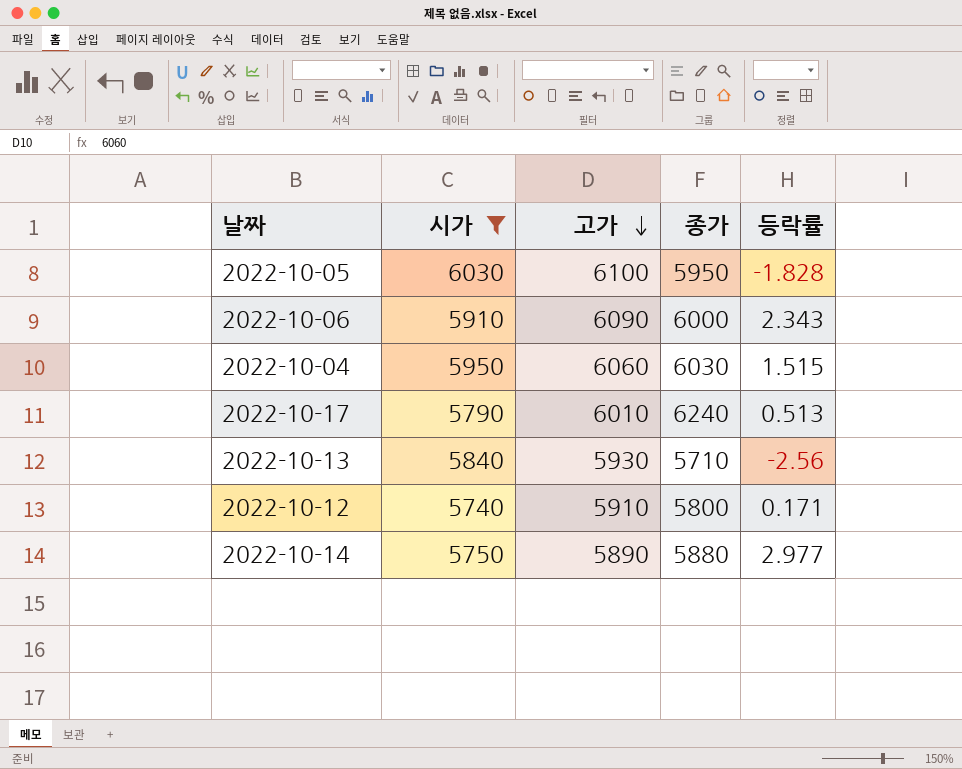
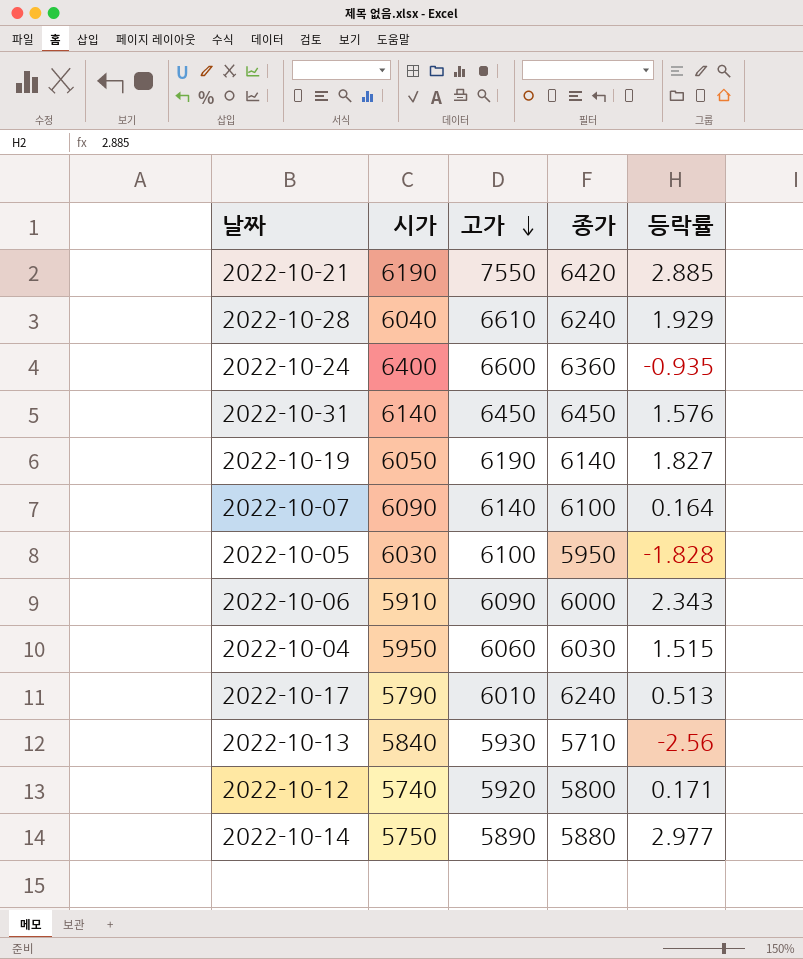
filter: 시가 <= 6030 -> none
2022-10-12 | 고가: 5910 -> 5920

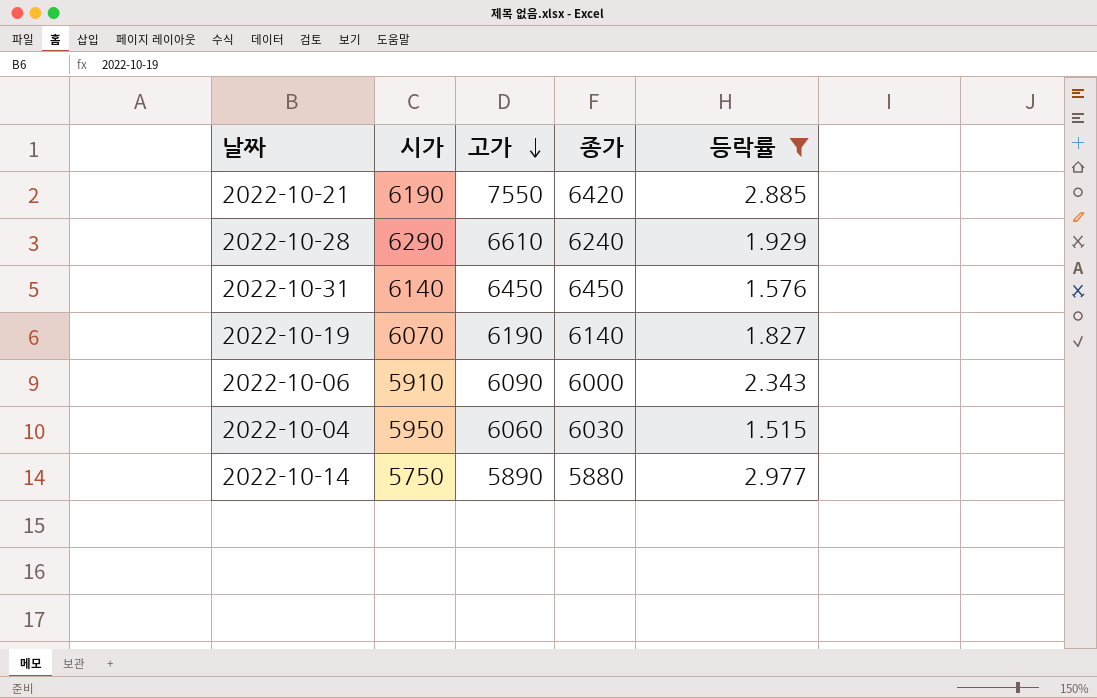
filter: none -> 등락률 >= 1.515
2022-10-28 | 시가: 6040 -> 6290
2022-10-19 | 시가: 6050 -> 6070

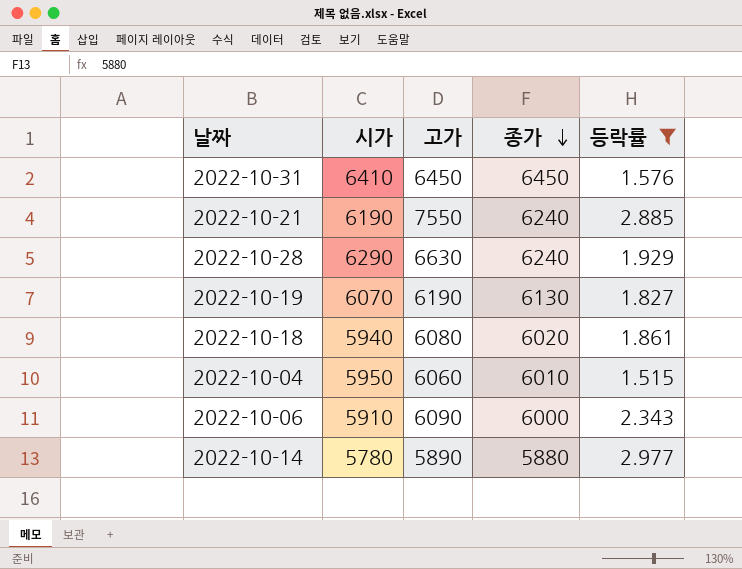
row order: 고가 descending -> 종가 descending
2022-10-31 | 시가: 6140 -> 6410
2022-10-21 | 종가: 6420 -> 6240
2022-10-28 | 고가: 6610 -> 6630
2022-10-19 | 종가: 6140 -> 6130
row 2022-10-18: none -> 5940 | 6080 | 6020 | 1.861
2022-10-04 | 종가: 6030 -> 6010
2022-10-14 | 시가: 5750 -> 5780

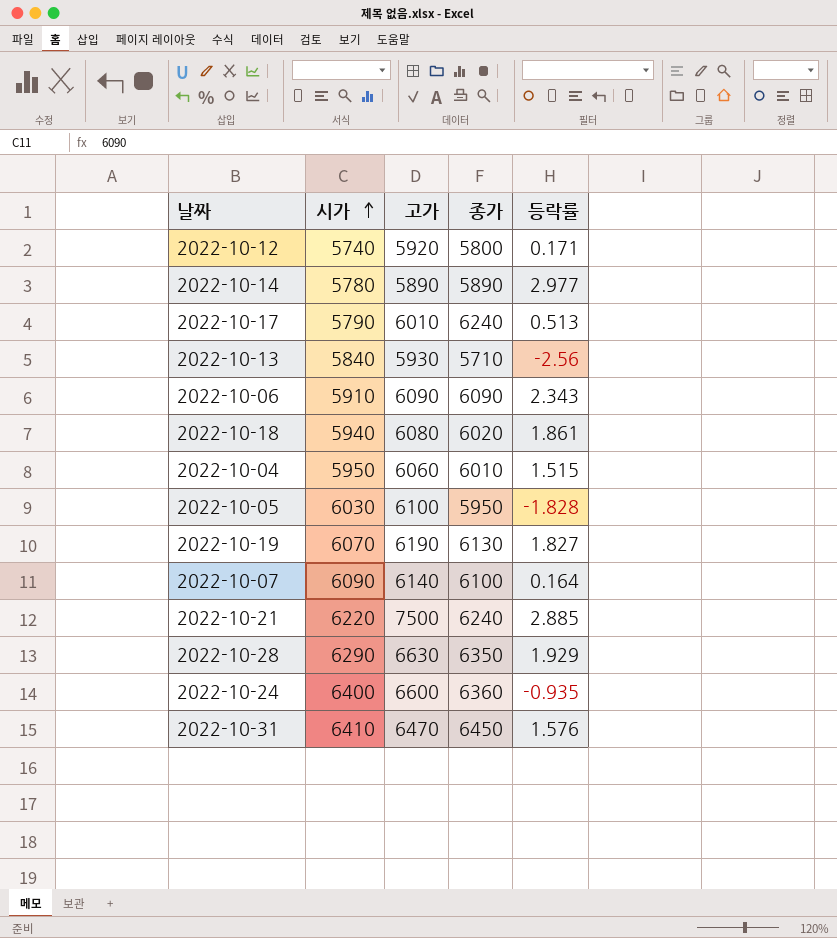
filter: 등락률 >= 1.515 -> none
row order: 종가 descending -> 시가 ascending
2022-10-14 | 종가: 5880 -> 5890
2022-10-06 | 종가: 6000 -> 6090
2022-10-21 | 시가: 6190 -> 6220
2022-10-21 | 고가: 7550 -> 7500
2022-10-28 | 종가: 6240 -> 6350
2022-10-31 | 고가: 6450 -> 6470

